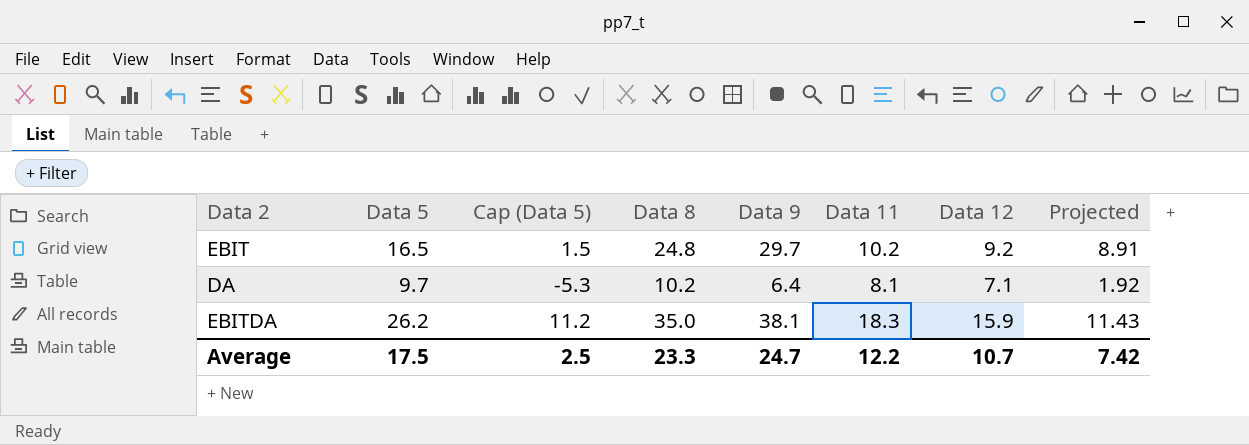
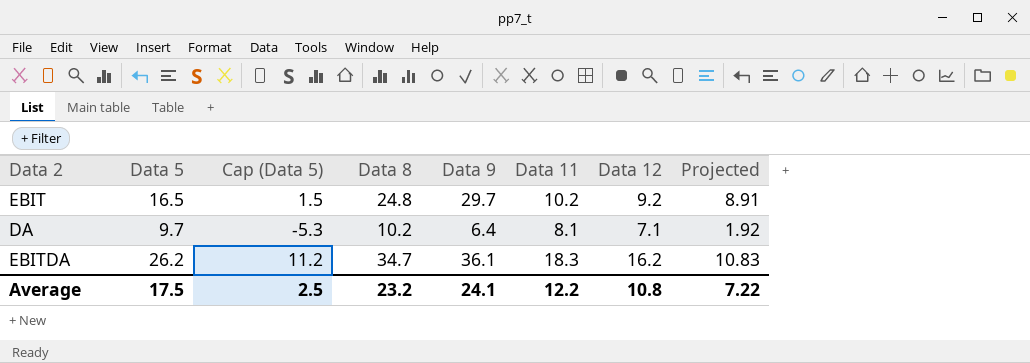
EBITDA | Data 8: 35.0 -> 34.7
EBITDA | Data 9: 38.1 -> 36.1
EBITDA | Data 12: 15.9 -> 16.2
EBITDA | Projected: 11.43 -> 10.83
Average | Data 8: 23.3 -> 23.2
Average | Data 9: 24.7 -> 24.1
Average | Data 12: 10.7 -> 10.8
Average | Projected: 7.42 -> 7.22

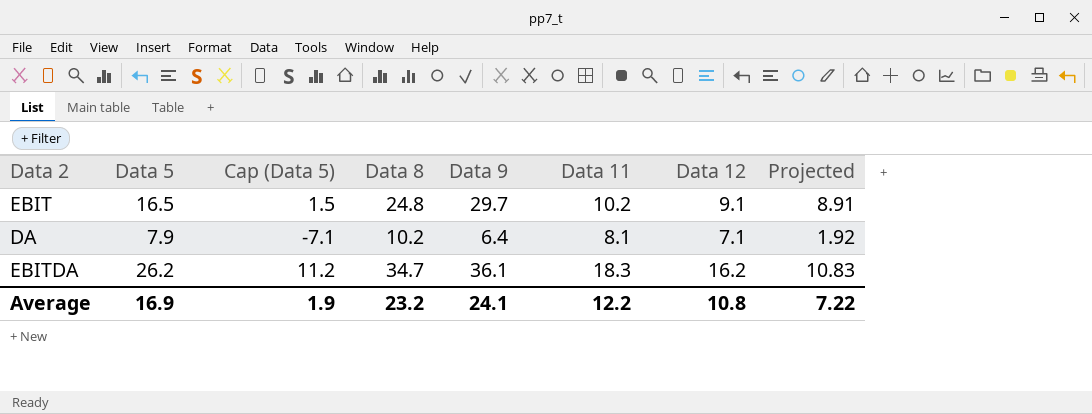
EBIT | Data 12: 9.2 -> 9.1
DA | Data 5: 9.7 -> 7.9
DA | Cap (Data 5): -5.3 -> -7.1
Average | Data 5: 17.5 -> 16.9
Average | Cap (Data 5): 2.5 -> 1.9

